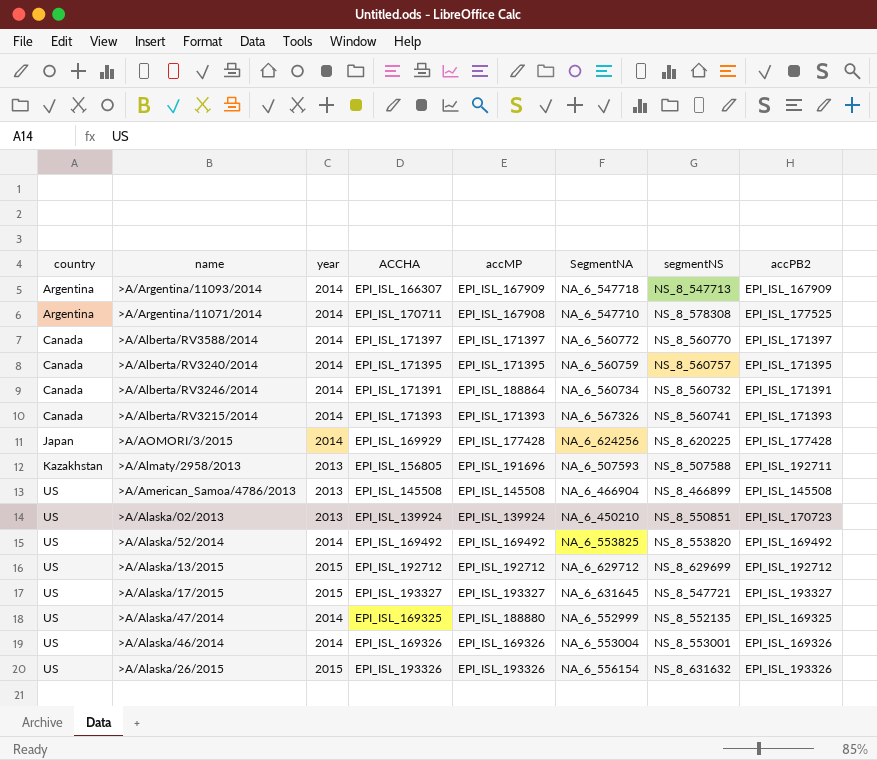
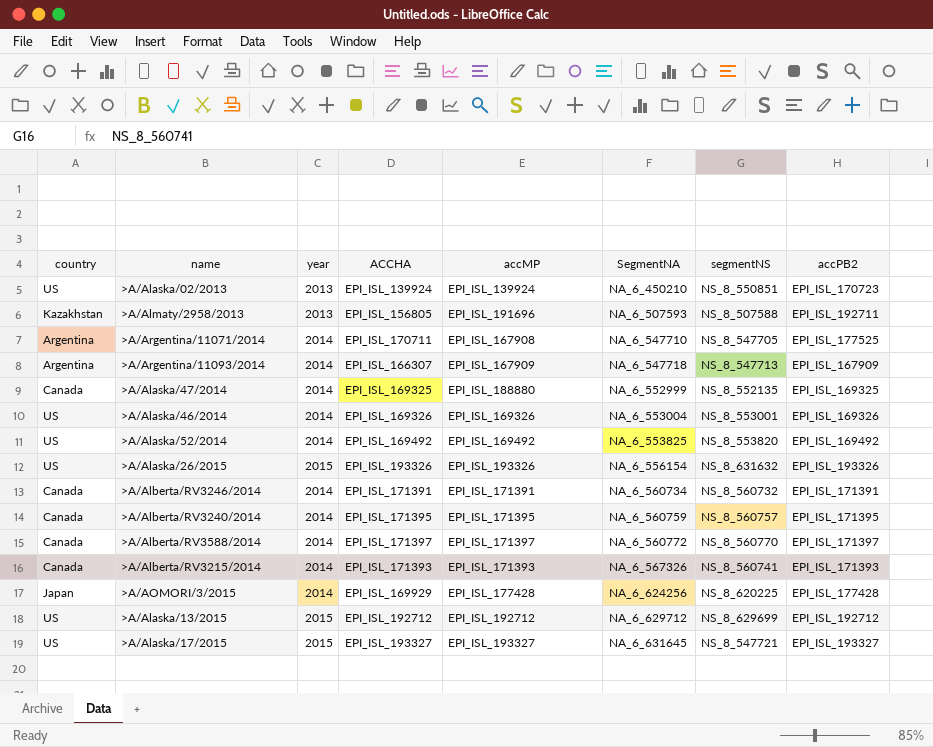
row order: country ascending -> SegmentNA ascending
row >A/American_Samoa/4786/2013: US | 2013 | EPI_ISL_145508 | EPI_ISL_145508 | NA_6_466904 | NS_8_466899 | EPI_ISL_145508 -> none
>A/Argentina/11071/2014 | segmentNS: NS_8_578308 -> NS_8_547705
>A/Alaska/47/2014 | country: US -> Canada
>A/Alberta/RV3246/2014 | accMP: EPI_ISL_188864 -> EPI_ISL_171391

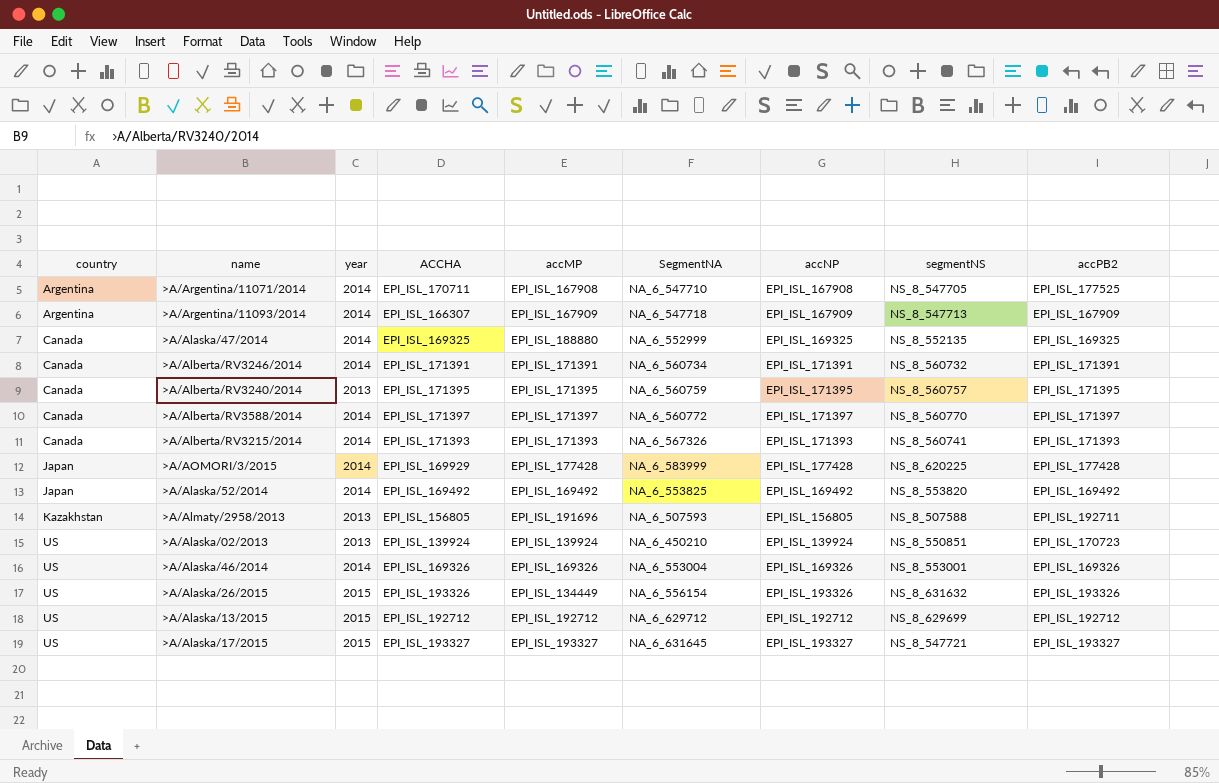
row order: SegmentNA ascending -> country ascending
column accNP | position: none -> 7
>A/Alberta/RV3240/2014 | year: 2014 -> 2013
>A/AOMORI/3/2015 | SegmentNA: NA_6_624256 -> NA_6_583999
>A/Alaska/52/2014 | country: US -> Japan
>A/Alaska/26/2015 | accMP: EPI_ISL_193326 -> EPI_ISL_134449

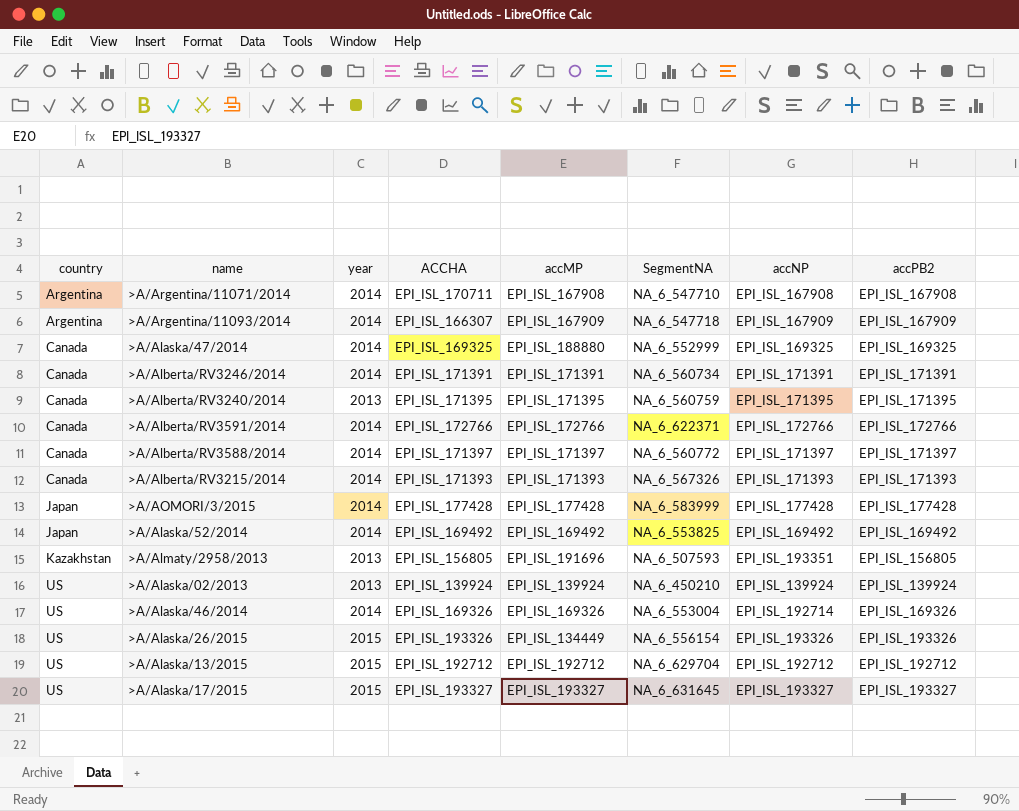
column segmentNS | position: 8 -> none
>A/Argentina/11071/2014 | accPB2: EPI_ISL_177525 -> EPI_ISL_167908
row >A/Alberta/RV3591/2014: none -> Canada | 2014 | EPI_ISL_172766 | EPI_ISL_172766 | NA_6_622371 | EPI_ISL_172766 | EPI_ISL_172766
>A/AOMORI/3/2015 | ACCHA: EPI_ISL_169929 -> EPI_ISL_177428
>A/Almaty/2958/2013 | accNP: EPI_ISL_156805 -> EPI_ISL_193351
>A/Almaty/2958/2013 | accPB2: EPI_ISL_192711 -> EPI_ISL_156805
>A/Alaska/02/2013 | accPB2: EPI_ISL_170723 -> EPI_ISL_139924
>A/Alaska/46/2014 | accNP: EPI_ISL_169326 -> EPI_ISL_192714
>A/Alaska/13/2015 | SegmentNA: NA_6_629712 -> NA_6_629704

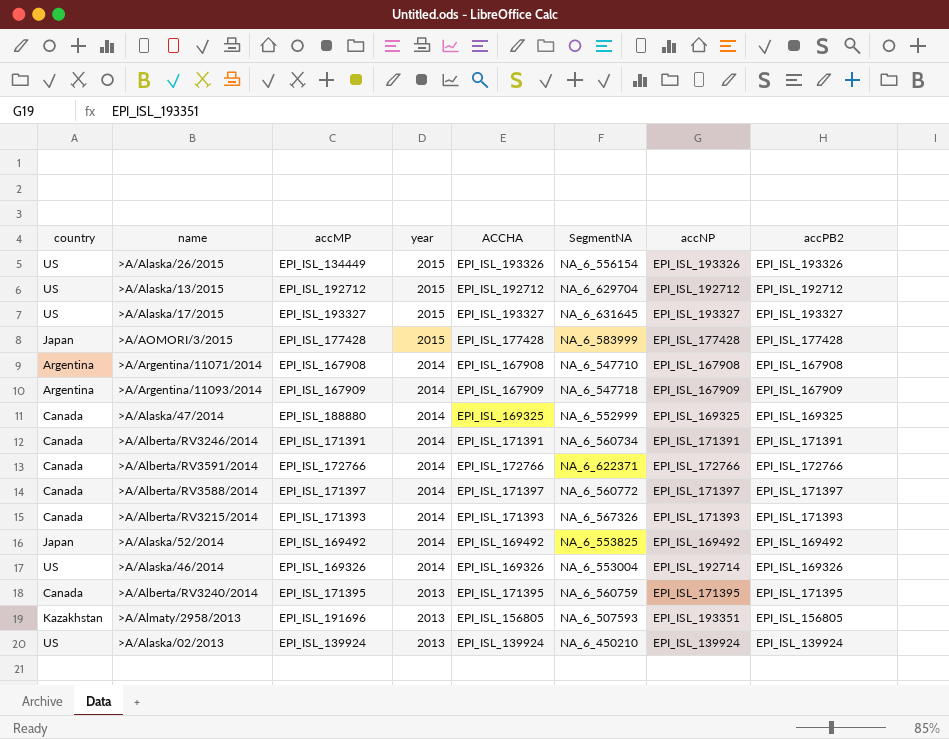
row order: country ascending -> year descending
column accMP | position: 5 -> 3
>A/AOMORI/3/2015 | year: 2014 -> 2015
>A/Argentina/11071/2014 | ACCHA: EPI_ISL_170711 -> EPI_ISL_167908
>A/Argentina/11093/2014 | ACCHA: EPI_ISL_166307 -> EPI_ISL_167909

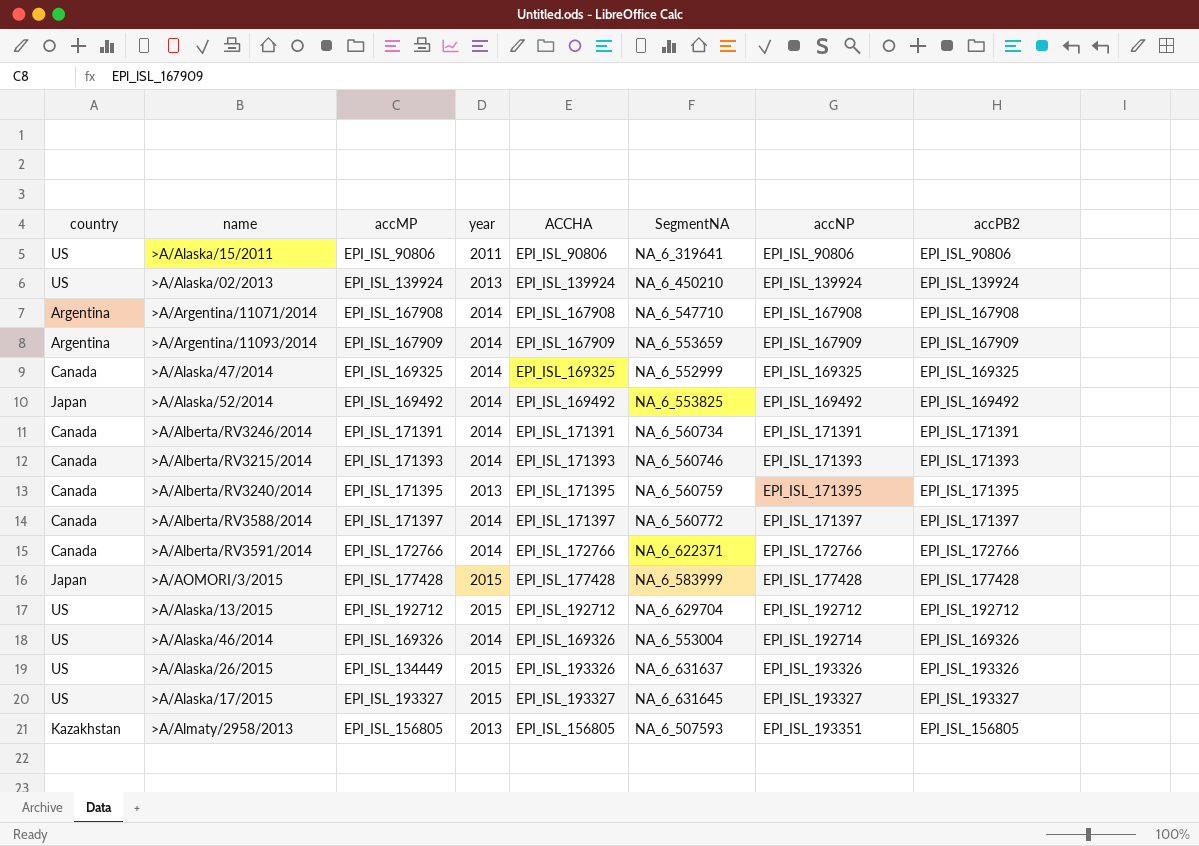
row order: year descending -> accNP ascending
row >A/Alaska/15/2011: none -> US | EPI_ISL_90806 | 2011 | EPI_ISL_90806 | NA_6_319641 | EPI_ISL_90806 | EPI_ISL_90806
>A/Argentina/11093/2014 | SegmentNA: NA_6_547718 -> NA_6_553659
>A/Alaska/47/2014 | accMP: EPI_ISL_188880 -> EPI_ISL_169325
>A/Alberta/RV3215/2014 | SegmentNA: NA_6_567326 -> NA_6_560746
>A/Alaska/26/2015 | SegmentNA: NA_6_556154 -> NA_6_631637
>A/Almaty/2958/2013 | accMP: EPI_ISL_191696 -> EPI_ISL_156805

